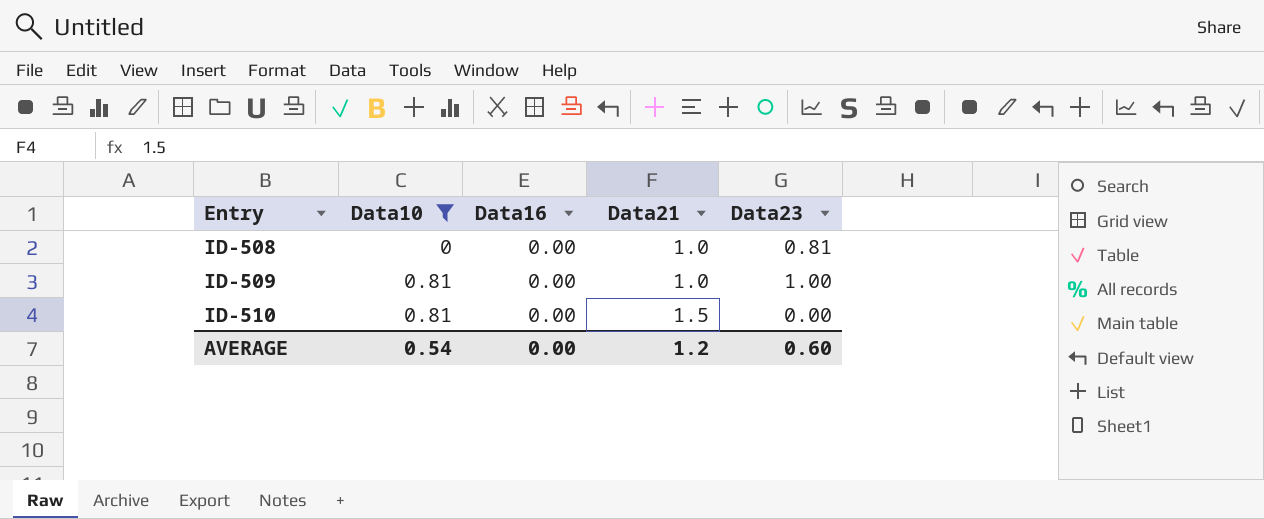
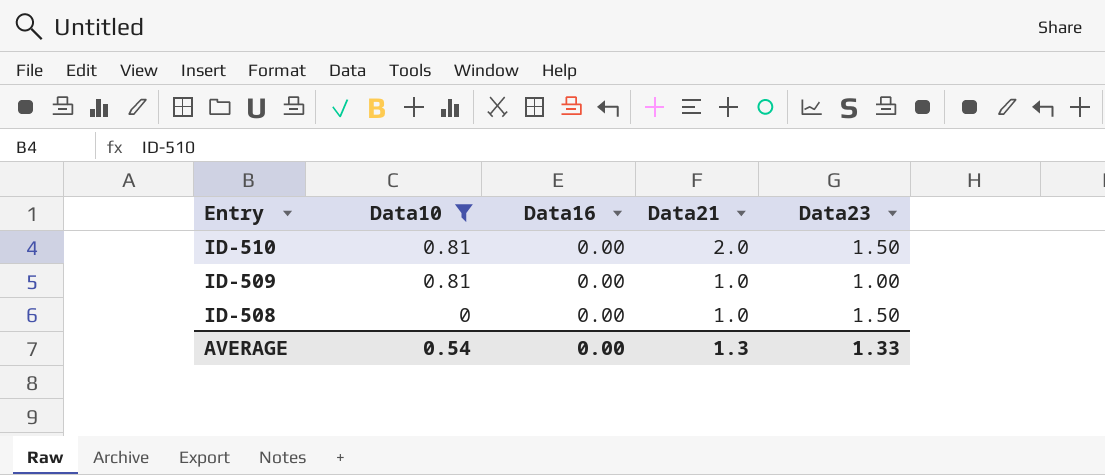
row order: Entry ascending -> Entry descending
ID-510 | Data21: 1.5 -> 2.0
ID-510 | Data23: 0.00 -> 1.50
ID-508 | Data23: 0.81 -> 1.50
AVERAGE | Data21: 1.2 -> 1.3
AVERAGE | Data23: 0.60 -> 1.33

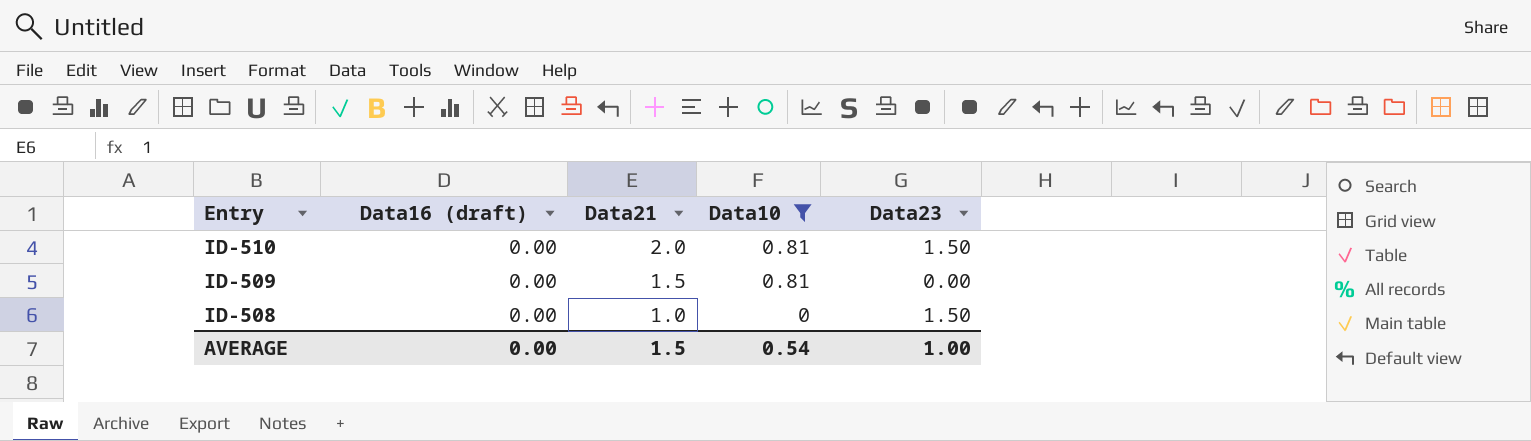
column name: Data16 -> Data16 (draft)
column Data10 | position: 2 -> 4
ID-509 | Data21: 1.0 -> 1.5
ID-509 | Data23: 1.00 -> 0.00
AVERAGE | Data21: 1.3 -> 1.5
AVERAGE | Data23: 1.33 -> 1.00

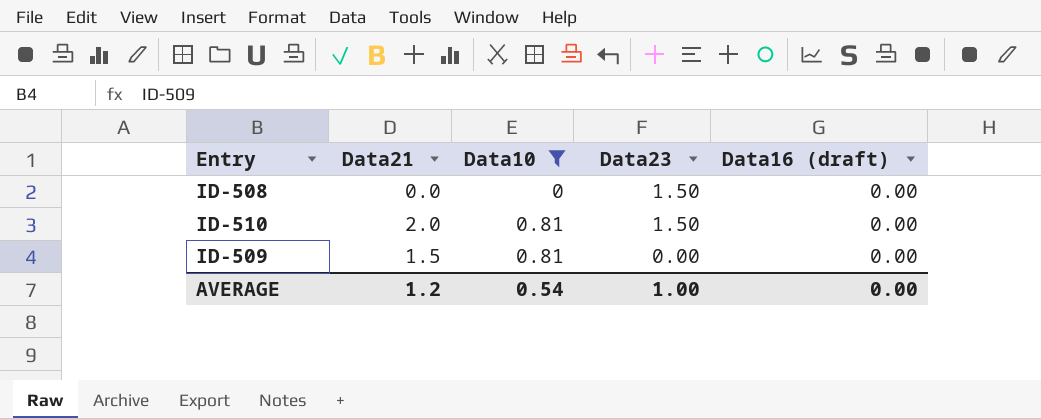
row order: Entry descending -> Data10 ascending
column Data16 (draft) | position: 2 -> 5
ID-508 | Data21: 1.0 -> 0.0
AVERAGE | Data21: 1.5 -> 1.2

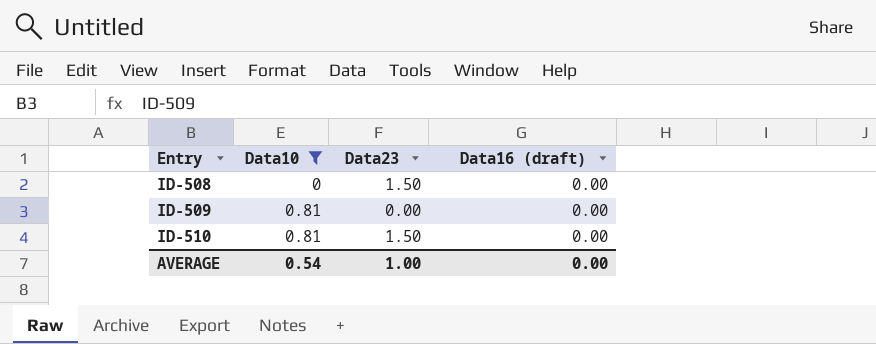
row order: Data10 ascending -> Entry ascending
column Data21 | position: 2 -> none

